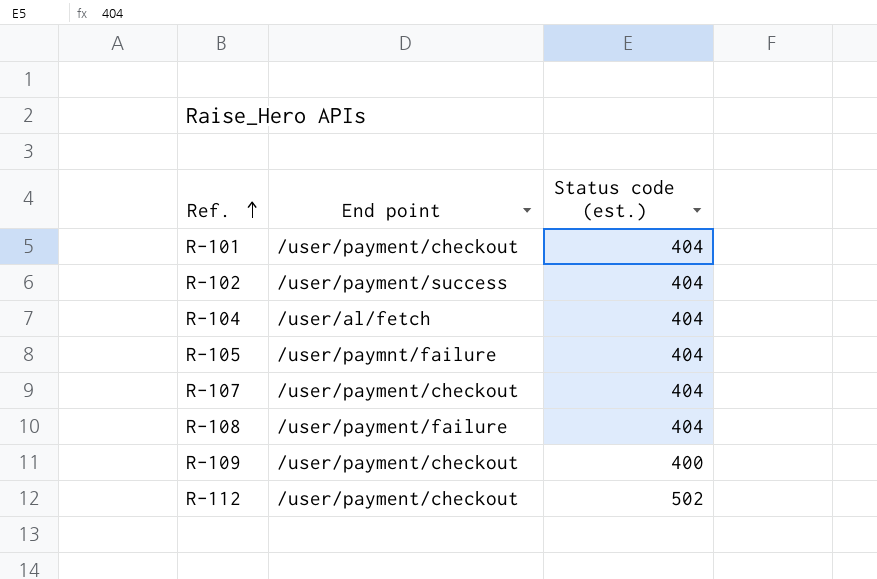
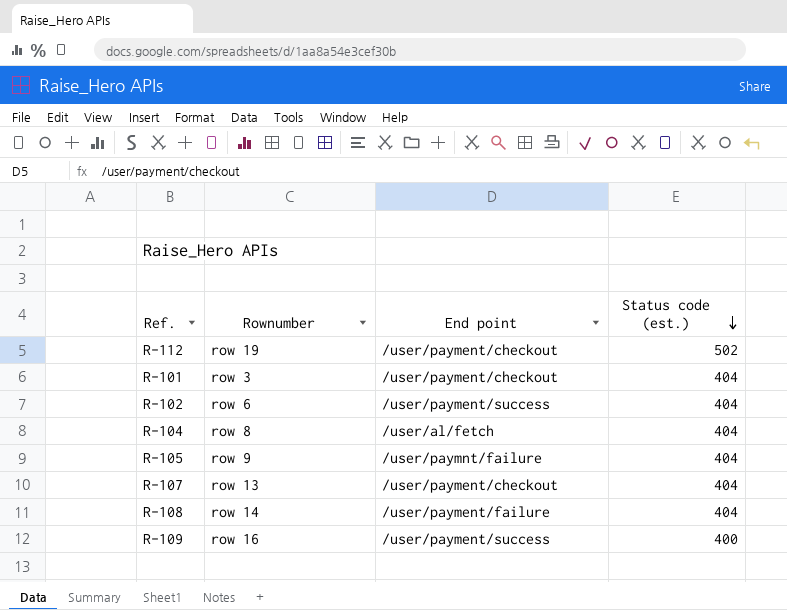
row order: Ref. ascending -> Status code (est.) descending
column Rownumber | position: none -> 2
R-109 | End point: /user/payment/checkout -> /user/payment/success

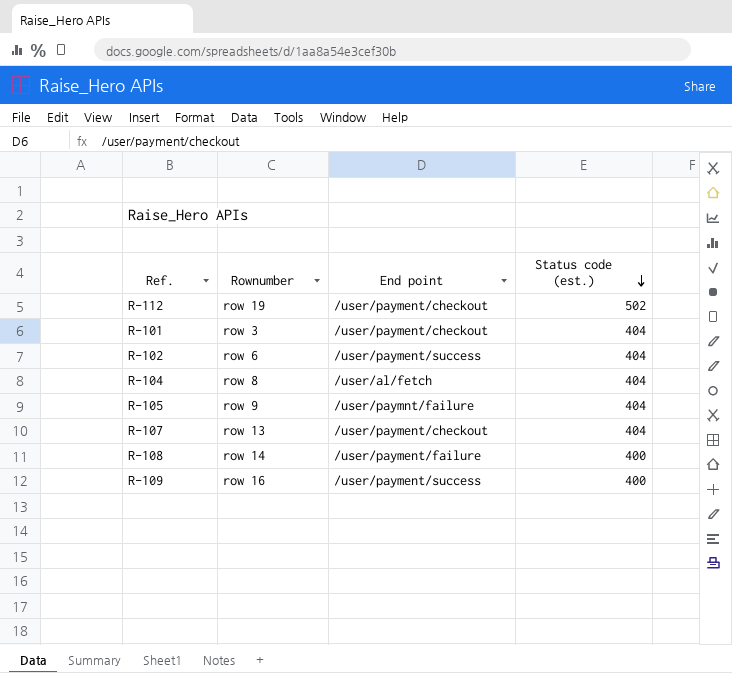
R-108 | Status code (est.): 404 -> 400

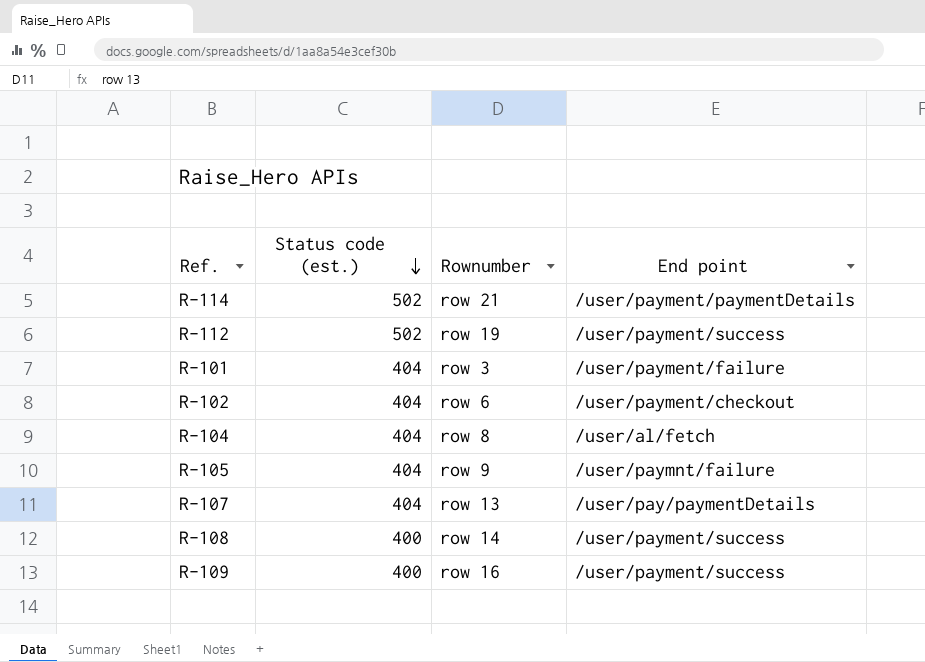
column Status code (est.) | position: 4 -> 2
row R-114: none -> 502 | row 21 | /user/payment/paymentDetails
R-112 | End point: /user/payment/checkout -> /user/payment/success
R-101 | End point: /user/payment/checkout -> /user/payment/failure
R-102 | End point: /user/payment/success -> /user/payment/checkout
R-107 | End point: /user/payment/checkout -> /user/pay/paymentDetails
R-108 | End point: /user/payment/failure -> /user/payment/success

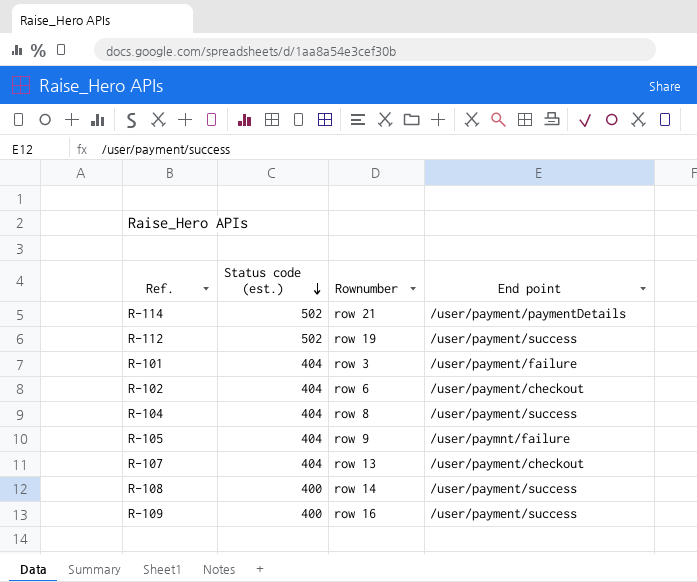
R-104 | End point: /user/al/fetch -> /user/payment/success
R-107 | End point: /user/pay/paymentDetails -> /user/payment/checkout

